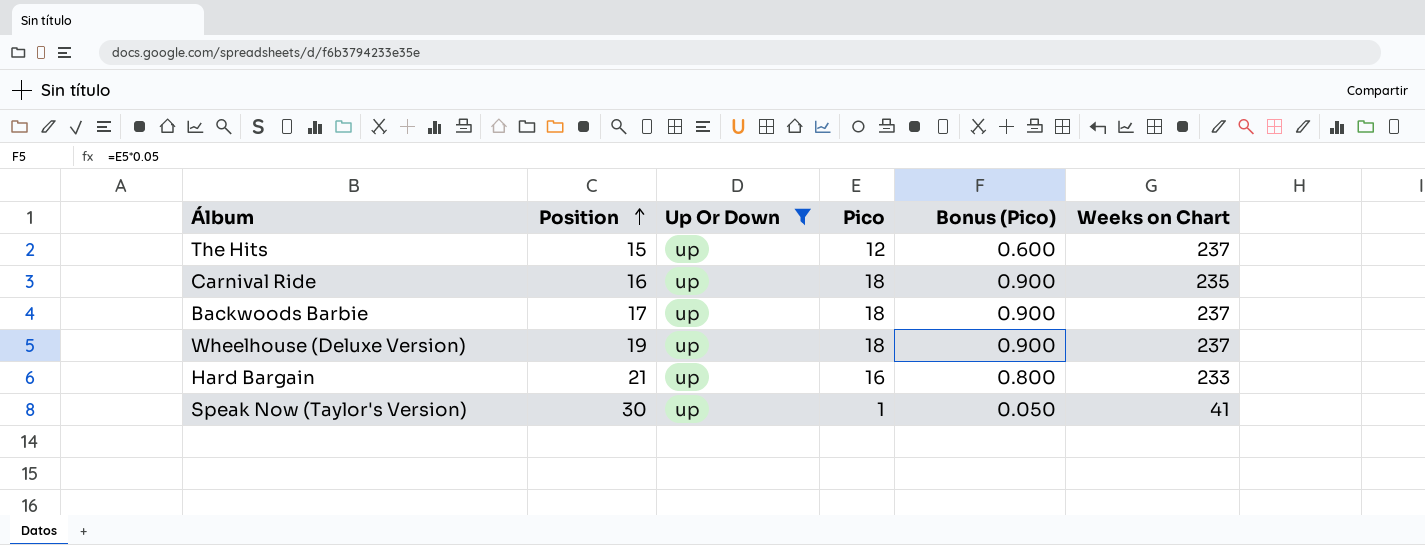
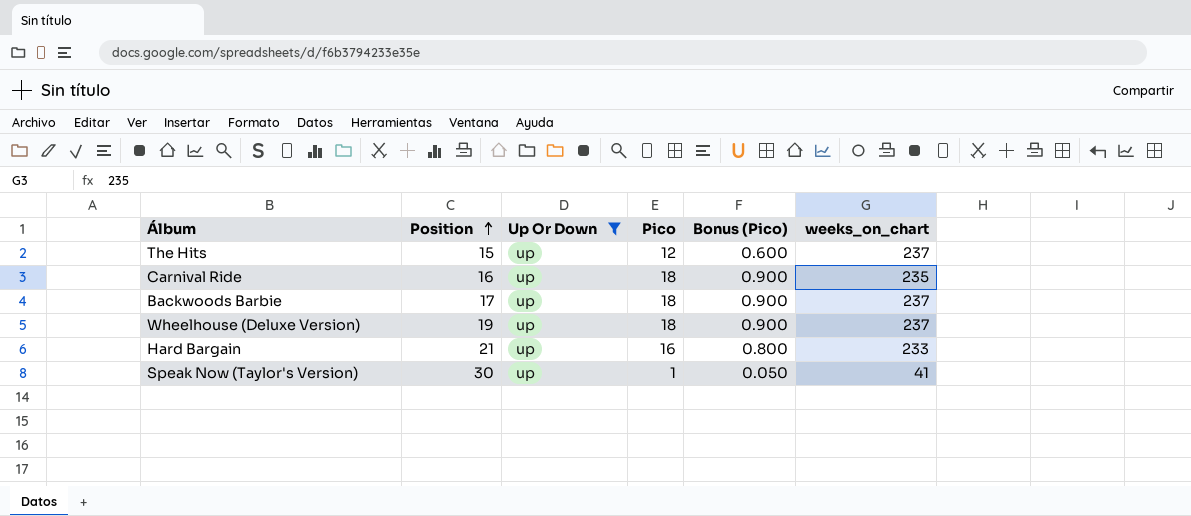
column name: Weeks on Chart -> weeks_on_chart

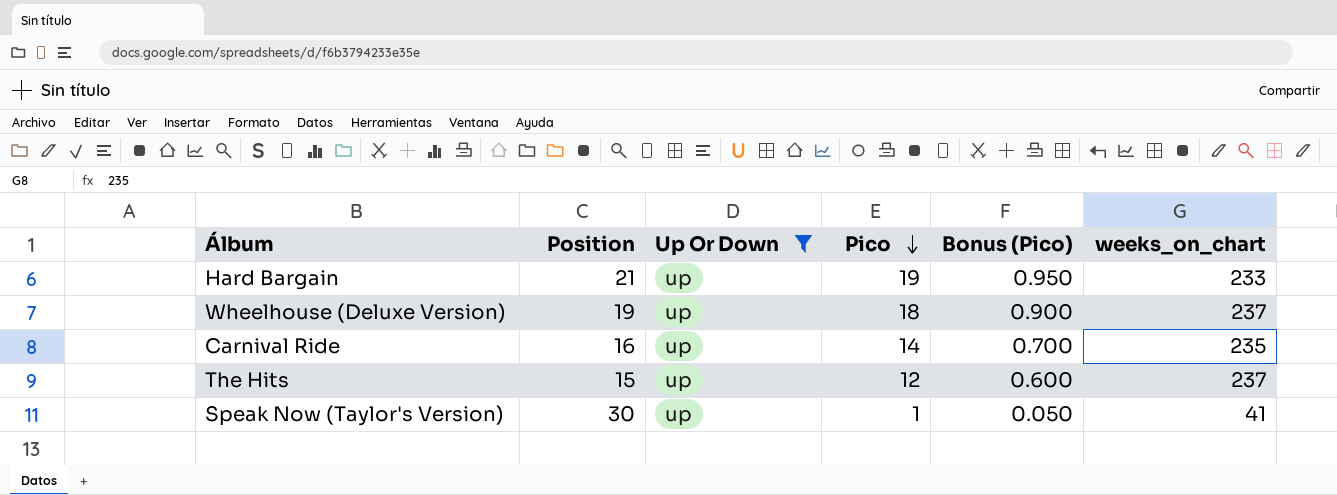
row order: Position ascending -> Pico descending
row Backwoods Barbie: 17 | up | 18 | 0.900 | 237 -> none
Hard Bargain | Pico: 16 -> 19
Hard Bargain | Bonus (Pico): 0.800 -> 0.950
Carnival Ride | Pico: 18 -> 14
Carnival Ride | Bonus (Pico): 0.900 -> 0.700

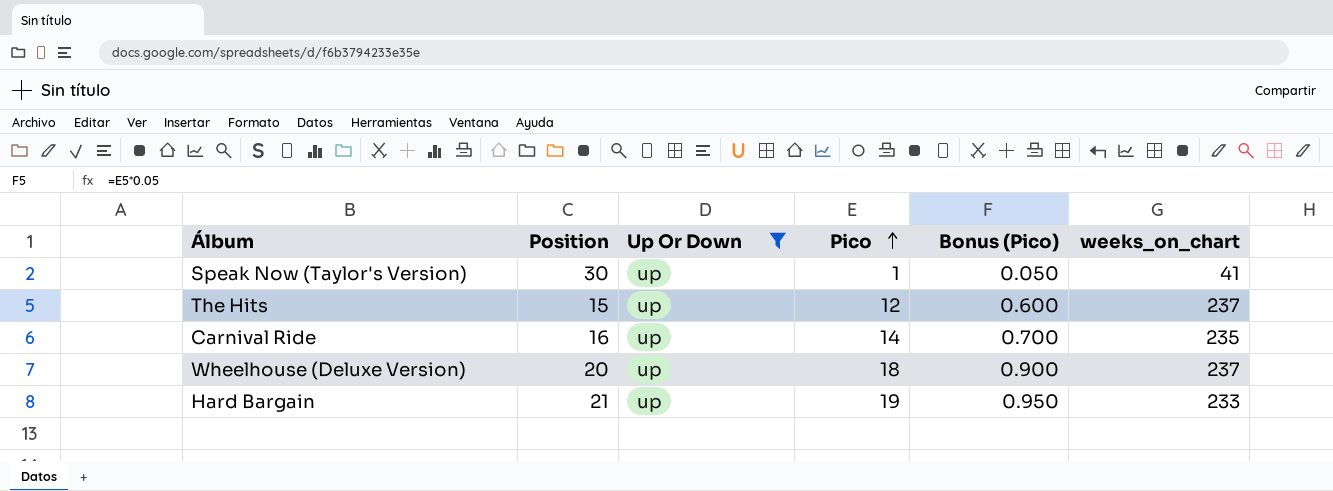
row order: Pico descending -> Pico ascending
Wheelhouse (Deluxe Version) | Position: 19 -> 20

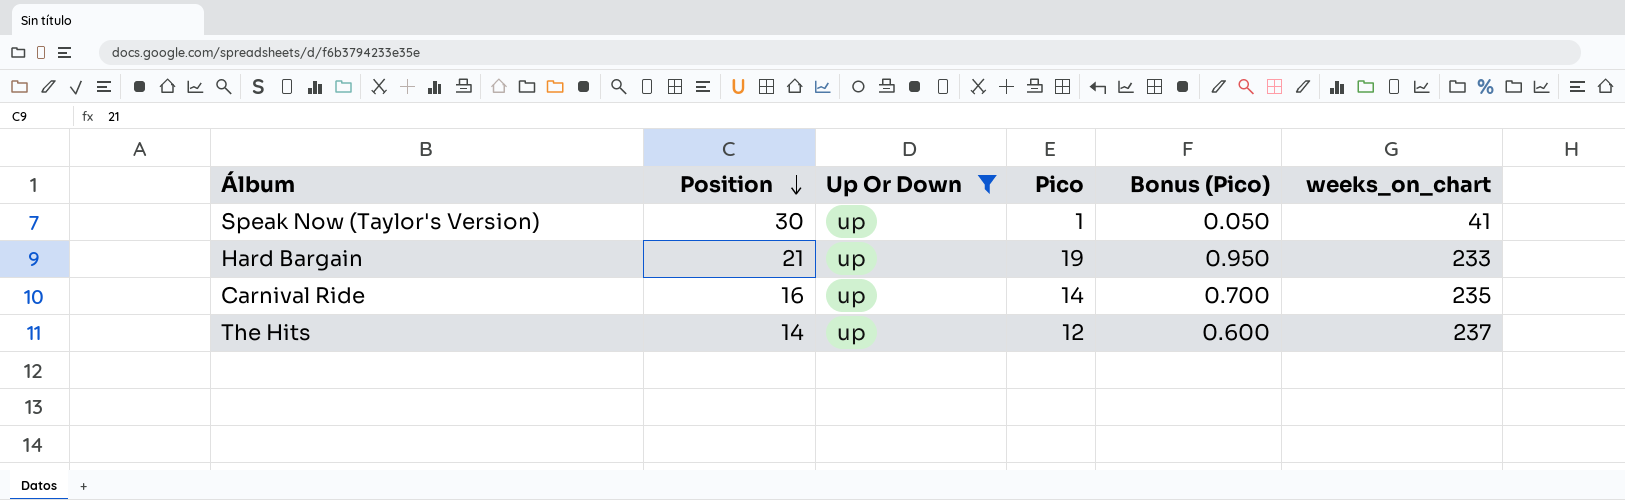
row order: Pico ascending -> Position descending
row Wheelhouse (Deluxe Version): 20 | up | 18 | 0.900 | 237 -> none
The Hits | Position: 15 -> 14

